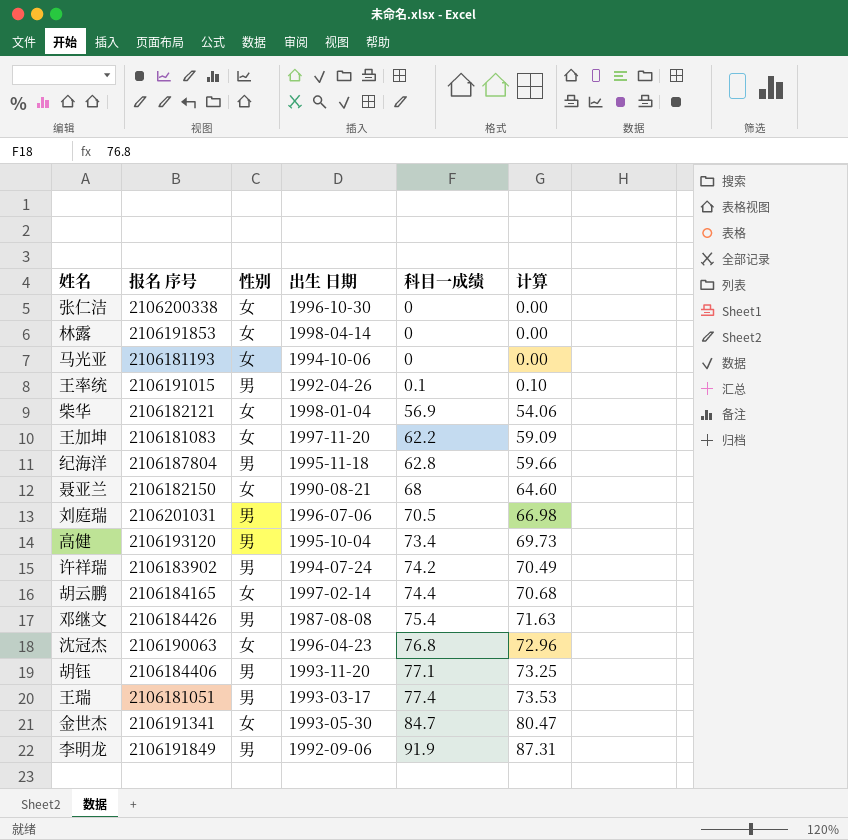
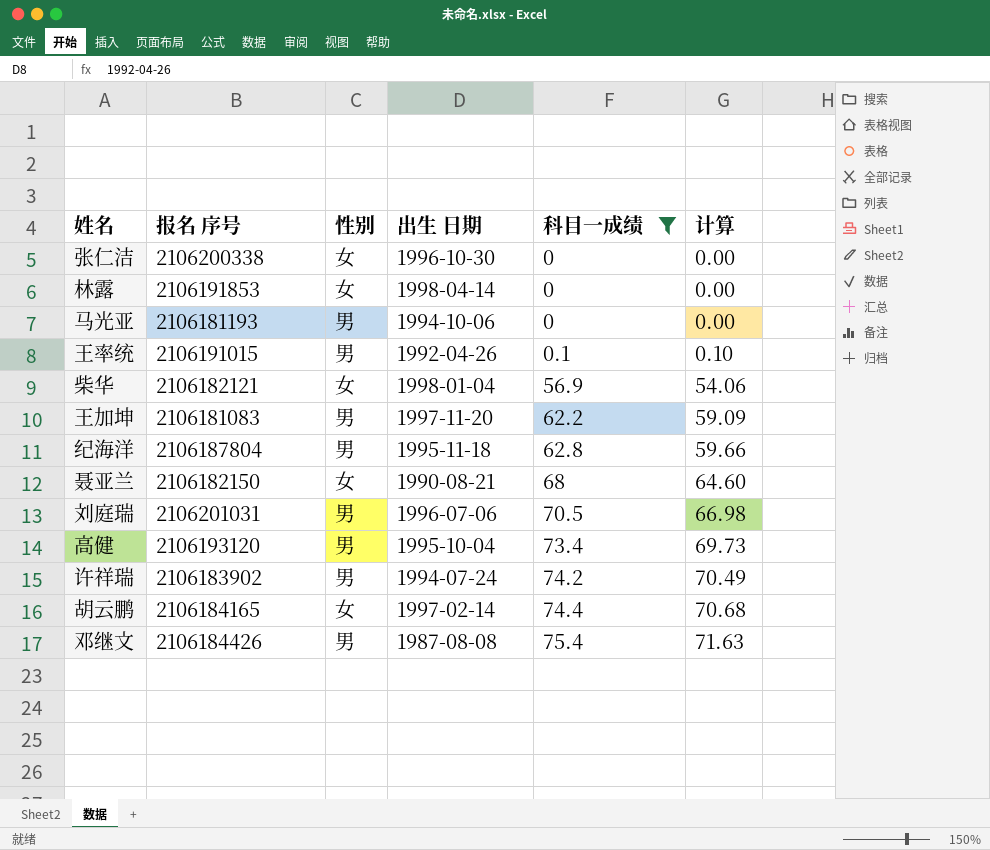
filter: none -> 科目一成绩 <= 75.4
马光亚 | 性别: 女 -> 男
王加坤 | 性别: 女 -> 男

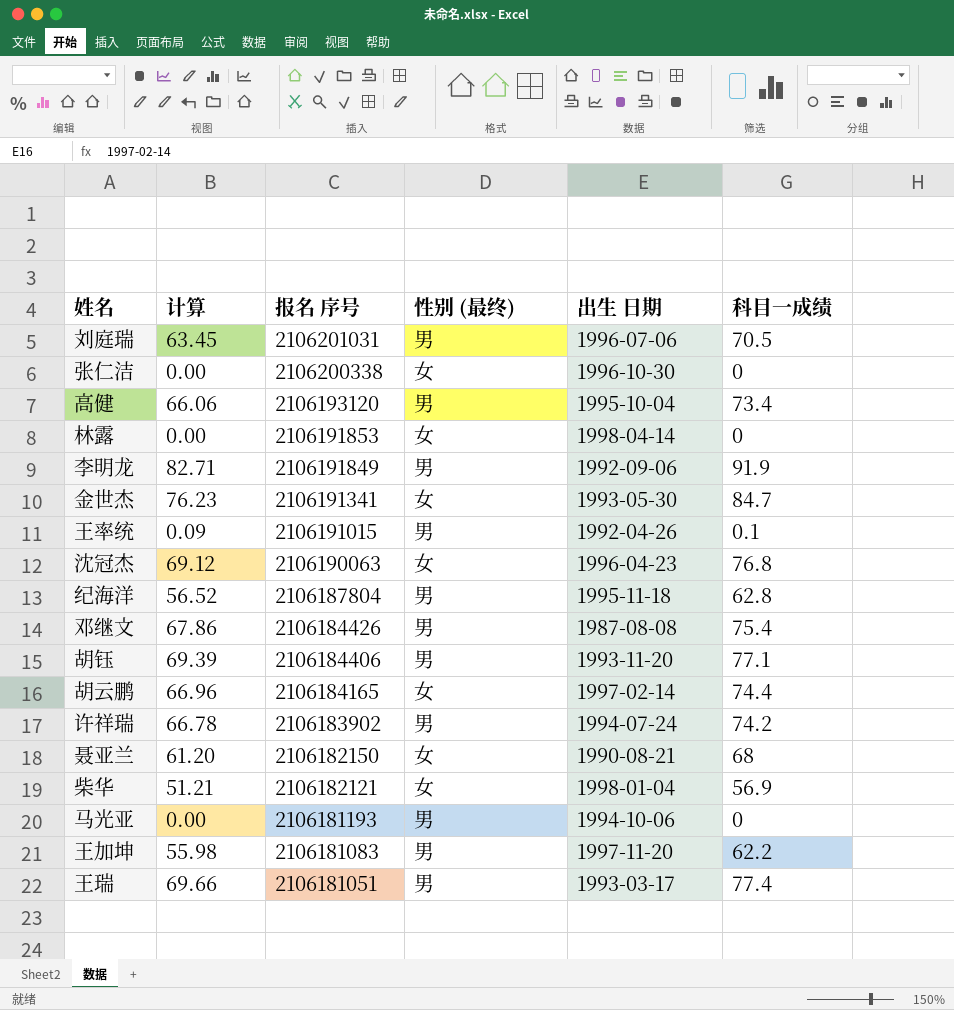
filter: 科目一成绩 <= 75.4 -> none
row order: 科目一成绩 ascending -> 报名 序号 descending
column 计算 | formula: [科目一成绩] * 0.95 -> [科目一成绩] * 0.9
column 计算 | position: 6 -> 2
column name: 性别 -> 性别 (最终)

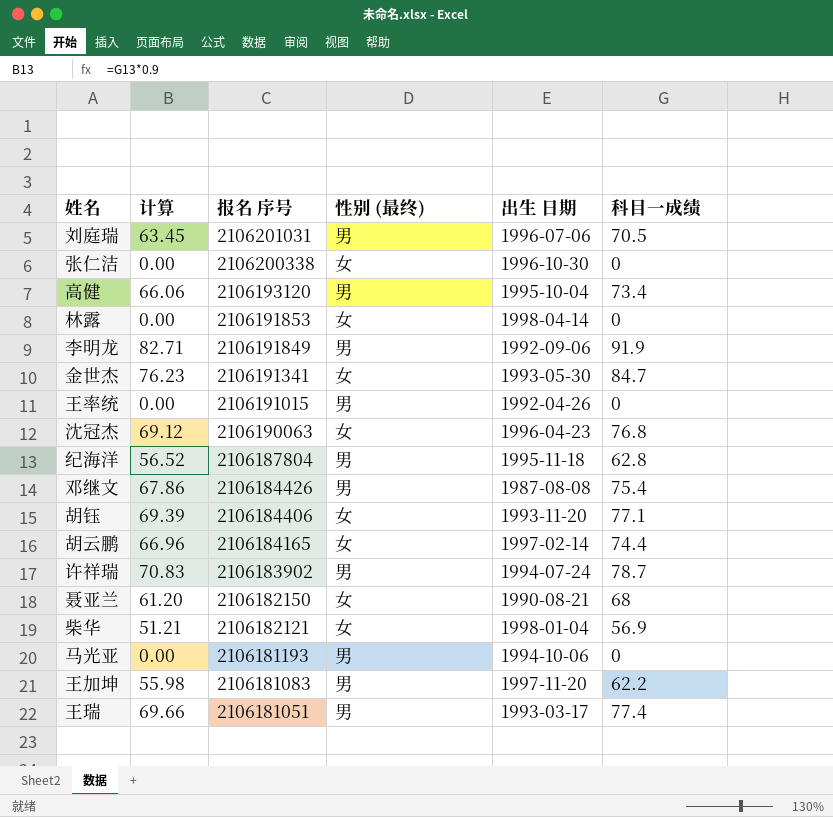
王率统 | 计算: 0.09 -> 0.00
王率统 | 科目一成绩: 0.1 -> 0
胡钰 | 性别 (最终): 男 -> 女
许祥瑞 | 计算: 66.78 -> 70.83
许祥瑞 | 科目一成绩: 74.2 -> 78.7

